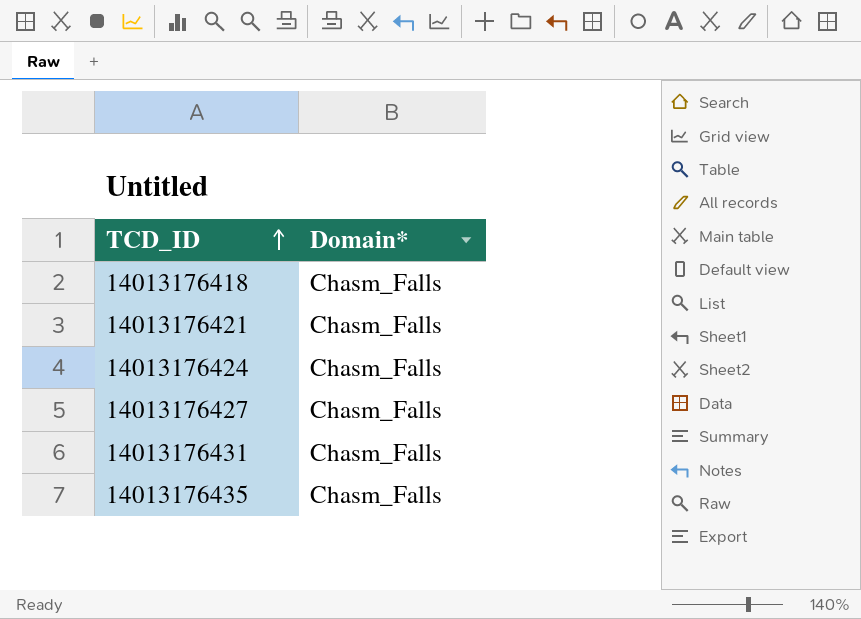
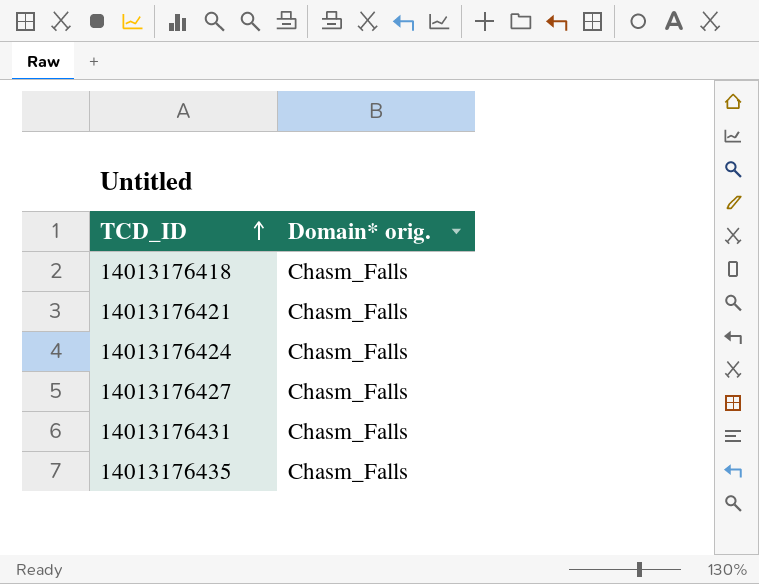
column name: Domain* -> Domain* orig.

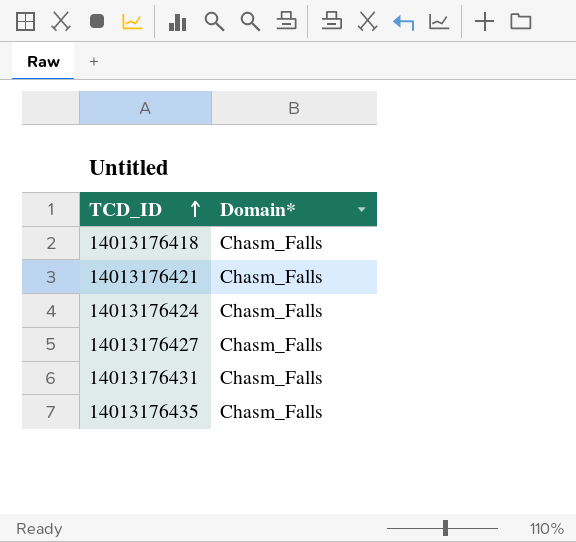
column name: Domain* orig. -> Domain*

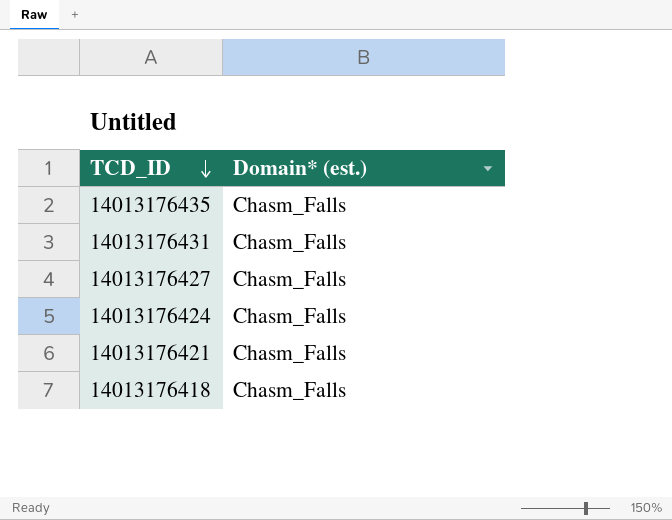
row order: TCD_ID ascending -> TCD_ID descending
column name: Domain* -> Domain* (est.)

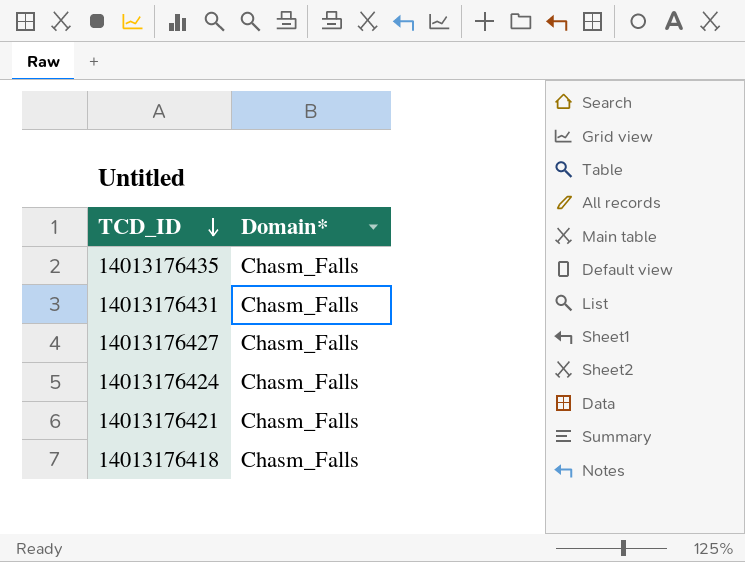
column name: Domain* (est.) -> Domain*

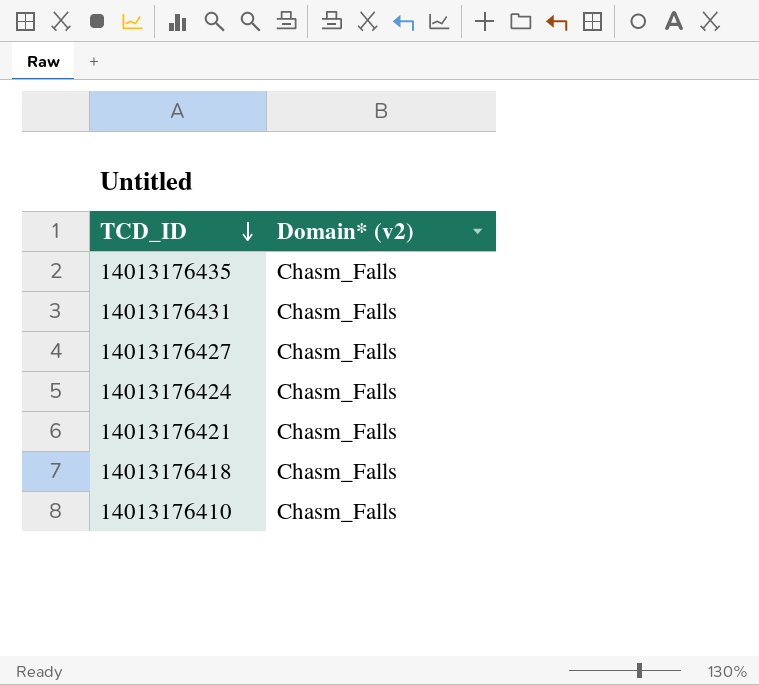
column name: Domain* -> Domain* (v2)
row 14013176410: none -> Chasm_Falls

